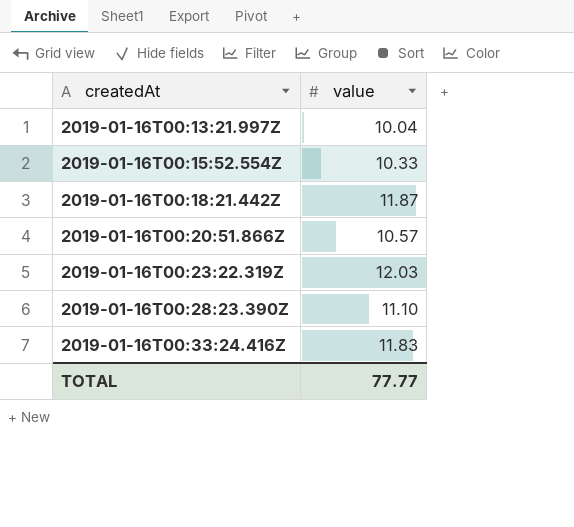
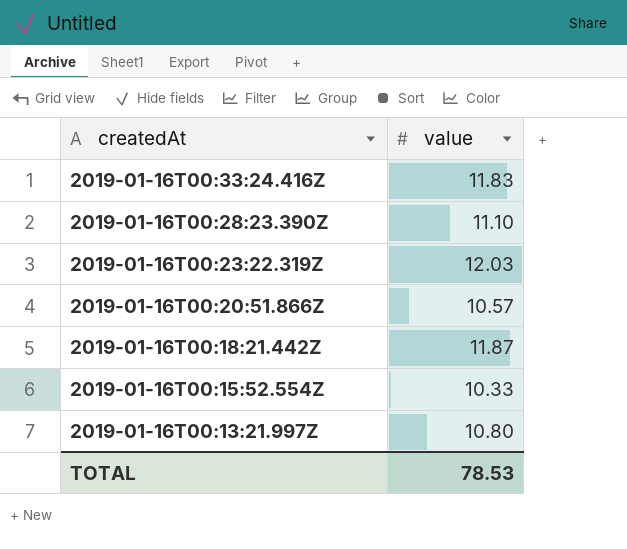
row order: createdAt ascending -> createdAt descending
2019-01-16T00:13:21.997Z | value: 10.04 -> 10.80
TOTAL | value: 77.77 -> 78.53

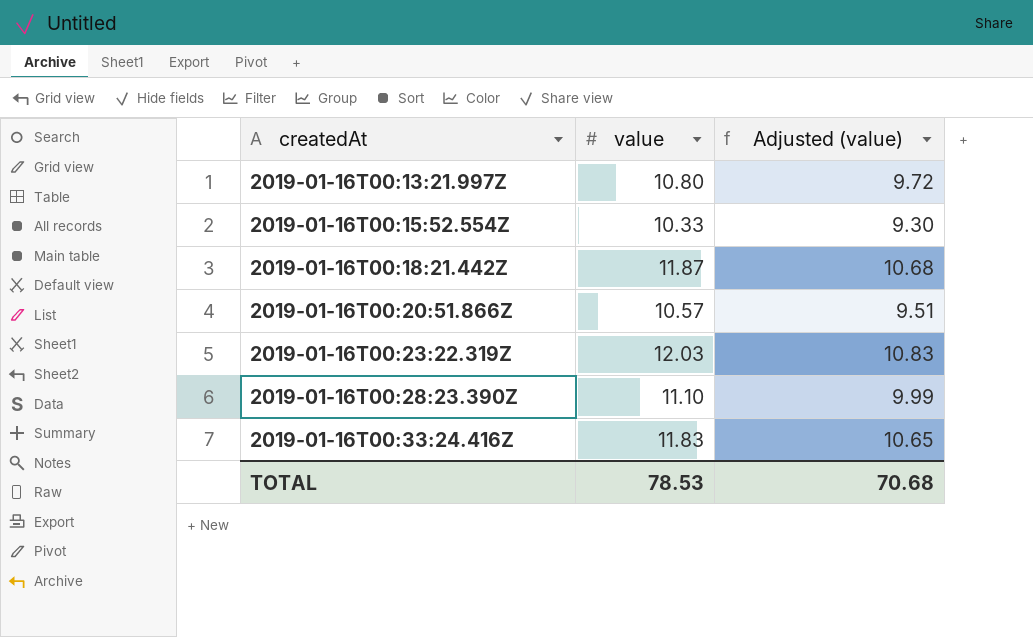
row order: createdAt descending -> createdAt ascending
column Adjusted (value) | formula: none -> [value] * 0.9

